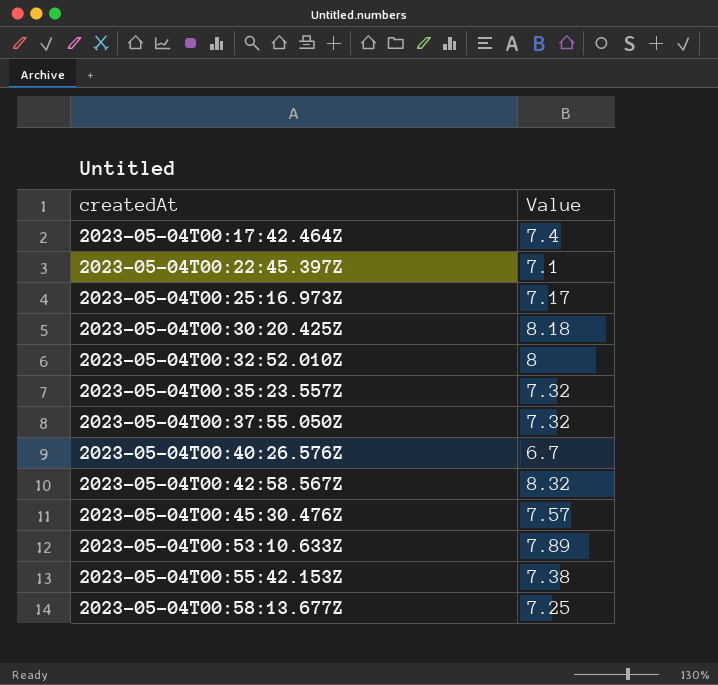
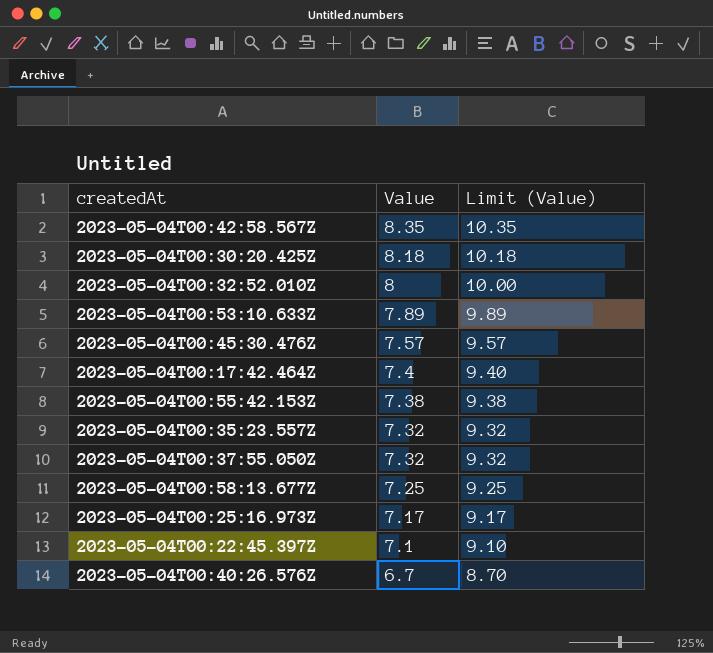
row order: createdAt ascending -> Value descending
column Limit (Value) | formula: none -> [Value] + 2
2023-05-04T00:42:58.567Z | Value: 8.32 -> 8.35

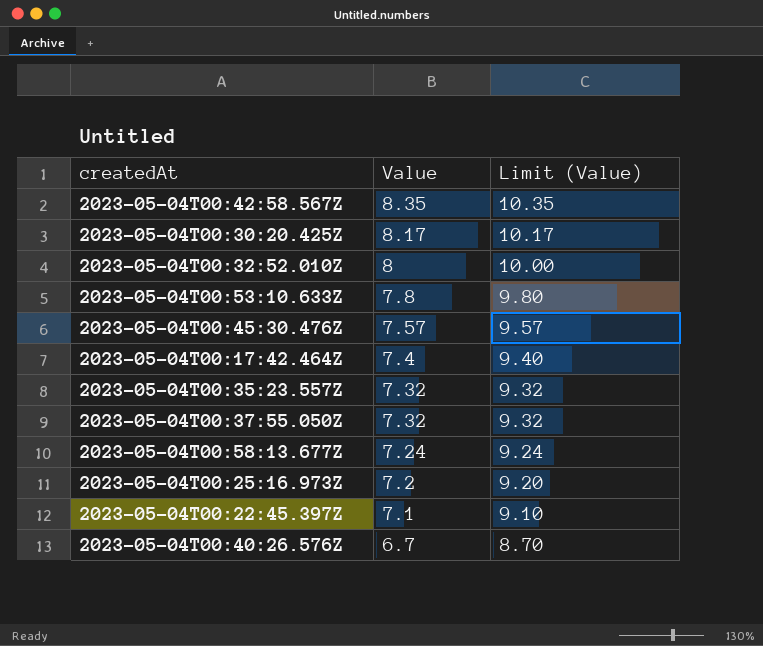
row 2023-05-04T00:55:42.153Z: 7.38 | 9.38 -> none
2023-05-04T00:30:20.425Z | Value: 8.18 -> 8.17
2023-05-04T00:30:20.425Z | Limit (Value): 10.18 -> 10.17
2023-05-04T00:53:10.633Z | Value: 7.89 -> 7.8
2023-05-04T00:53:10.633Z | Limit (Value): 9.89 -> 9.80
2023-05-04T00:58:13.677Z | Value: 7.25 -> 7.24
2023-05-04T00:58:13.677Z | Limit (Value): 9.25 -> 9.24
2023-05-04T00:25:16.973Z | Value: 7.17 -> 7.2
2023-05-04T00:25:16.973Z | Limit (Value): 9.17 -> 9.20

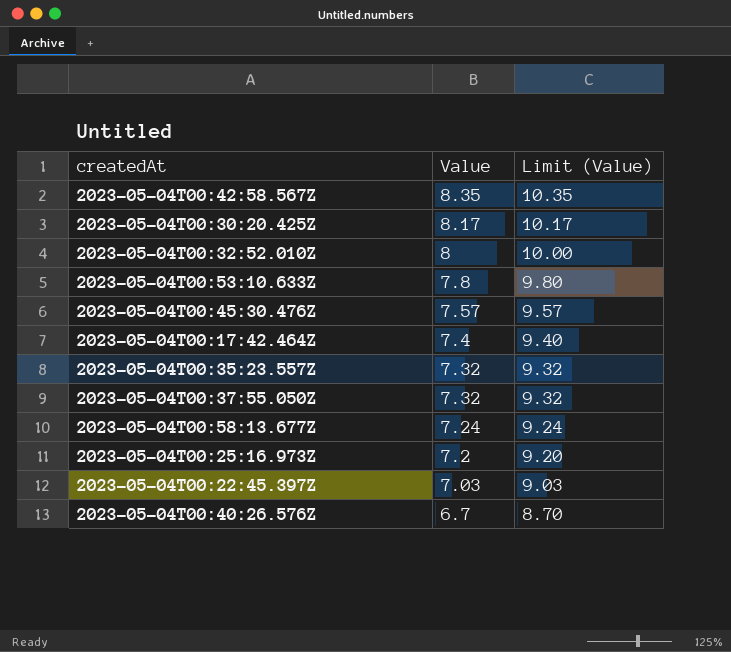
2023-05-04T00:22:45.397Z | Value: 7.1 -> 7.03
2023-05-04T00:22:45.397Z | Limit (Value): 9.10 -> 9.03

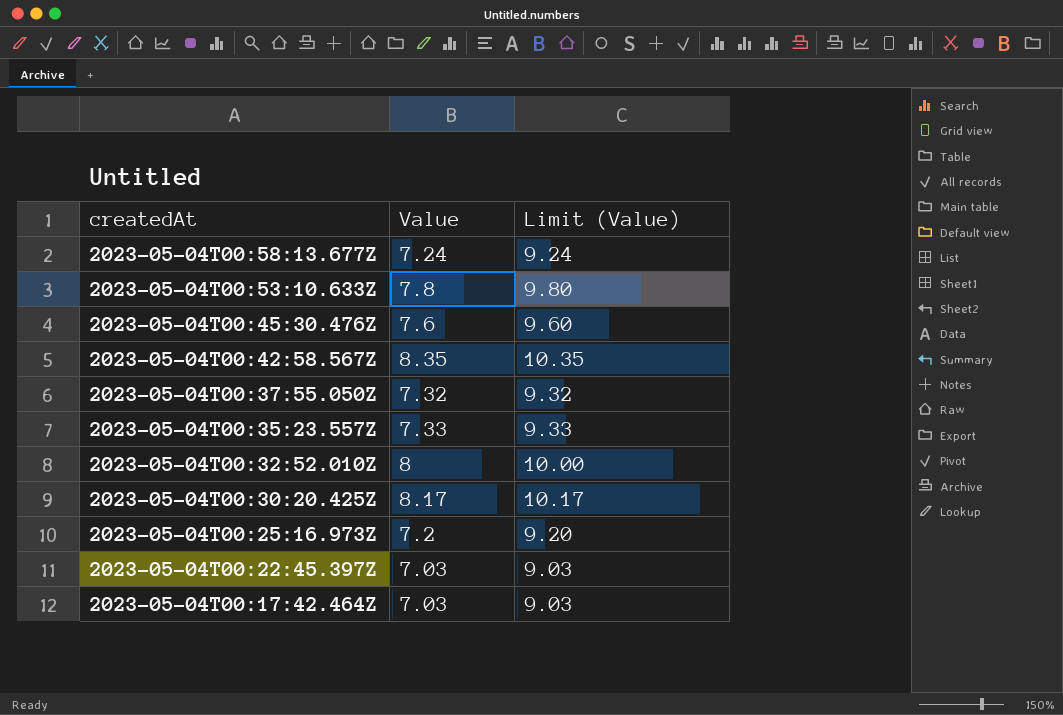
row order: Value descending -> createdAt descending
row 2023-05-04T00:40:26.576Z: 6.7 | 8.70 -> none
2023-05-04T00:45:30.476Z | Value: 7.57 -> 7.6
2023-05-04T00:45:30.476Z | Limit (Value): 9.57 -> 9.60
2023-05-04T00:35:23.557Z | Value: 7.32 -> 7.33
2023-05-04T00:35:23.557Z | Limit (Value): 9.32 -> 9.33
2023-05-04T00:17:42.464Z | Value: 7.4 -> 7.03
2023-05-04T00:17:42.464Z | Limit (Value): 9.40 -> 9.03

